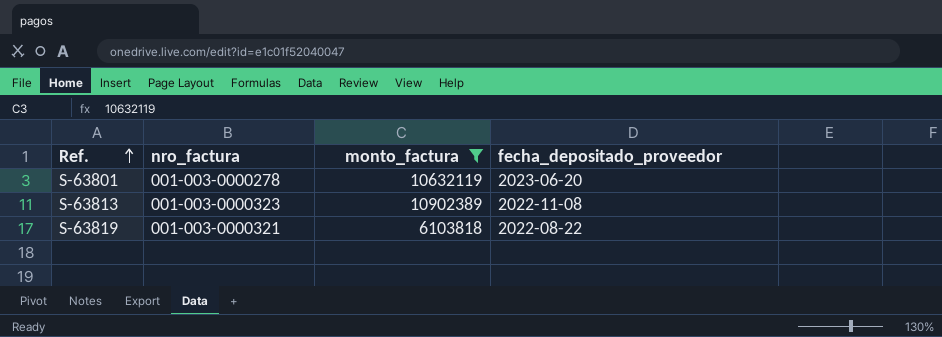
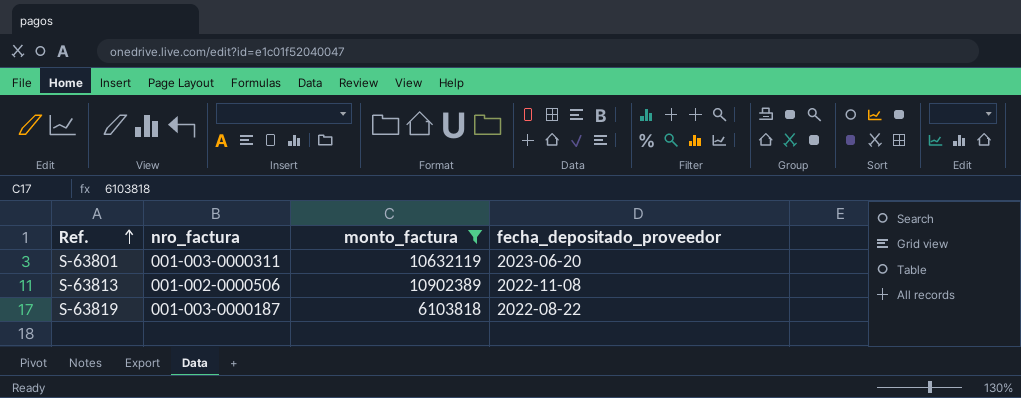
S-63801 | nro_factura: 001-003-0000278 -> 001-003-0000311
S-63813 | nro_factura: 001-003-0000323 -> 001-002-0000506
S-63819 | nro_factura: 001-003-0000321 -> 001-003-0000187

